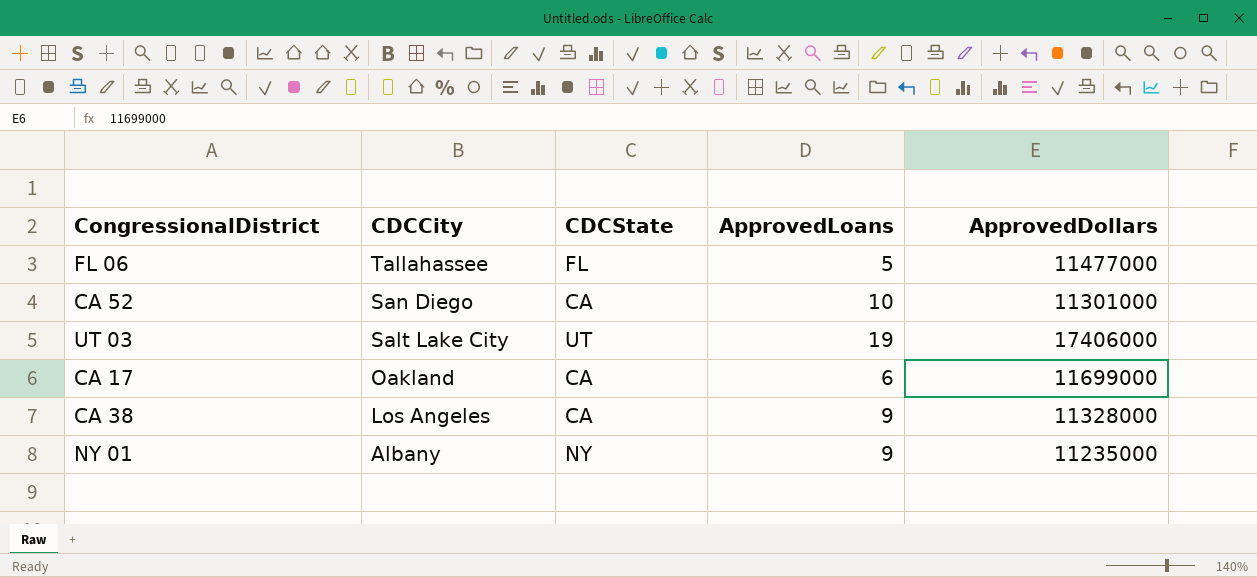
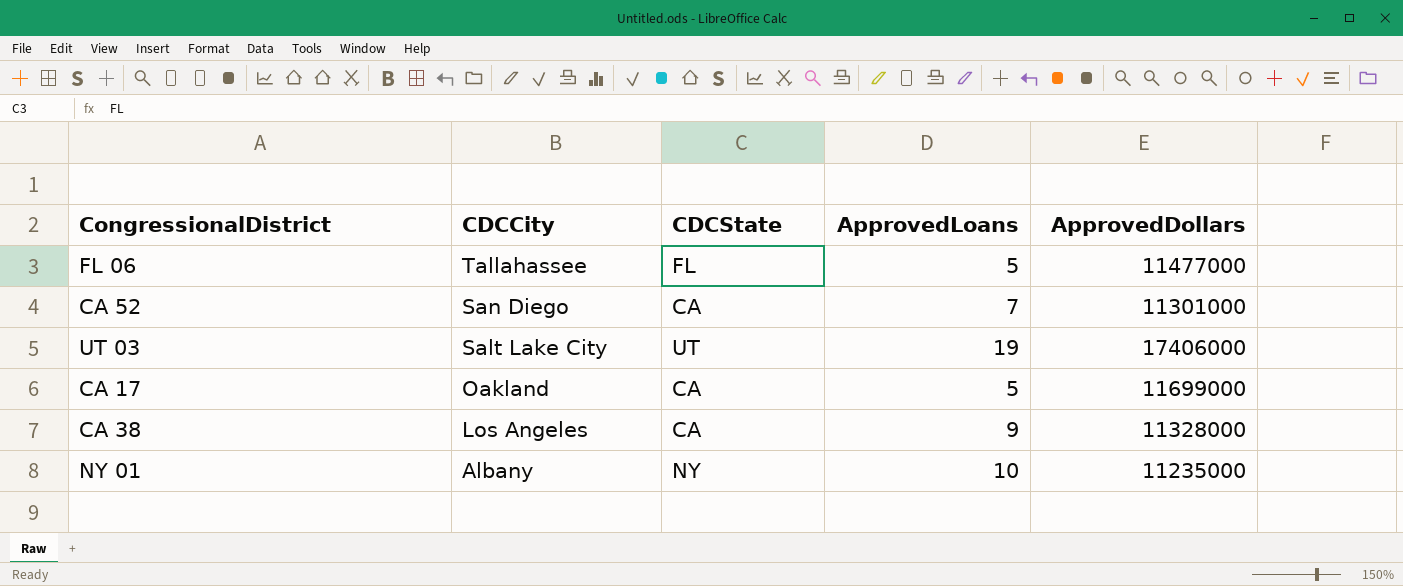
CA 52 | ApprovedLoans: 10 -> 7
CA 17 | ApprovedLoans: 6 -> 5
NY 01 | ApprovedLoans: 9 -> 10

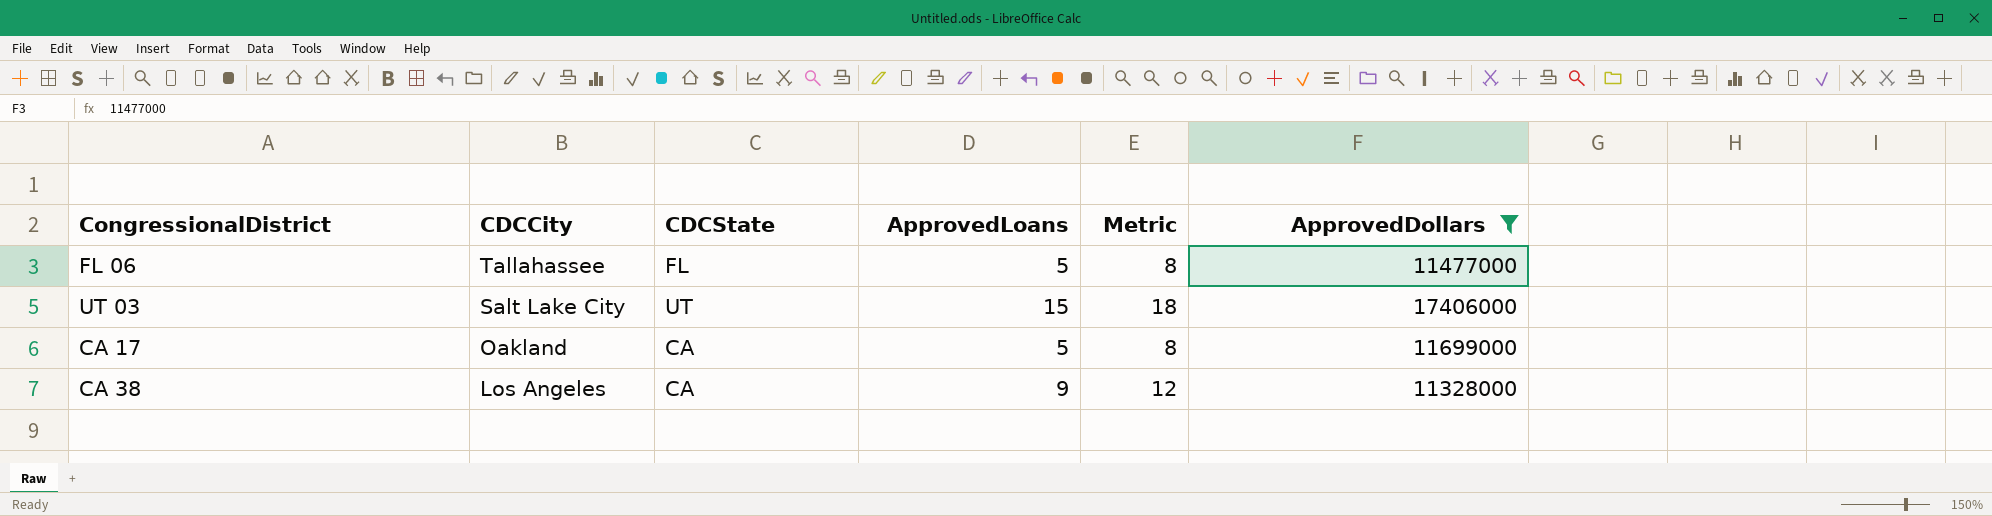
filter: none -> ApprovedDollars >= 11328000
column Metric | formula: none -> [ApprovedLoans] + 3
UT 03 | ApprovedLoans: 19 -> 15

